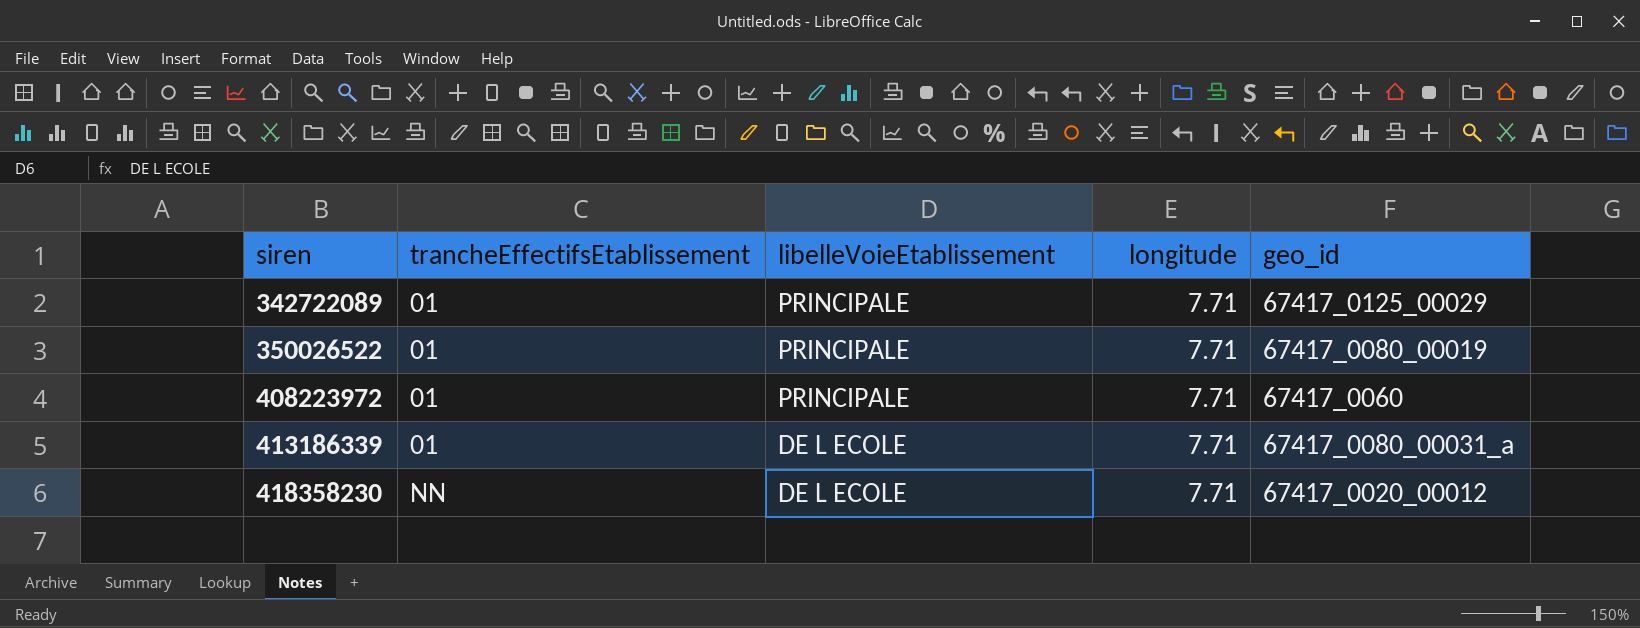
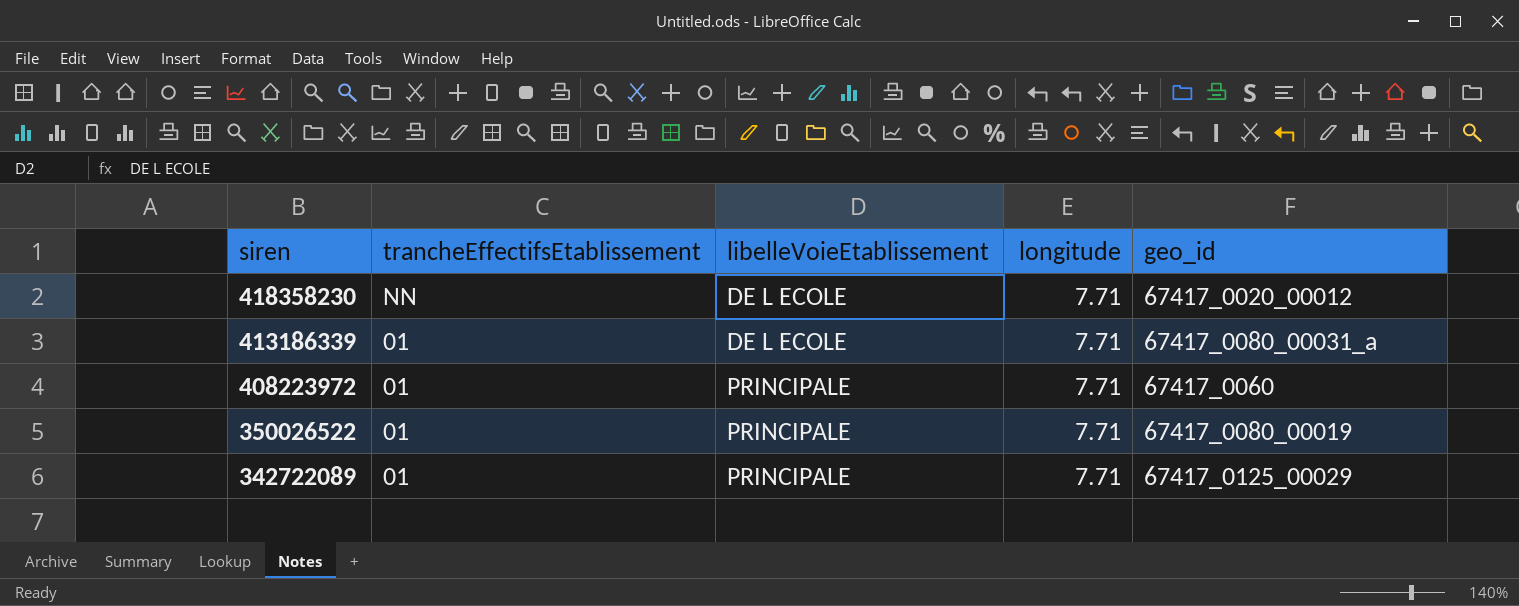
row order: siren ascending -> siren descending

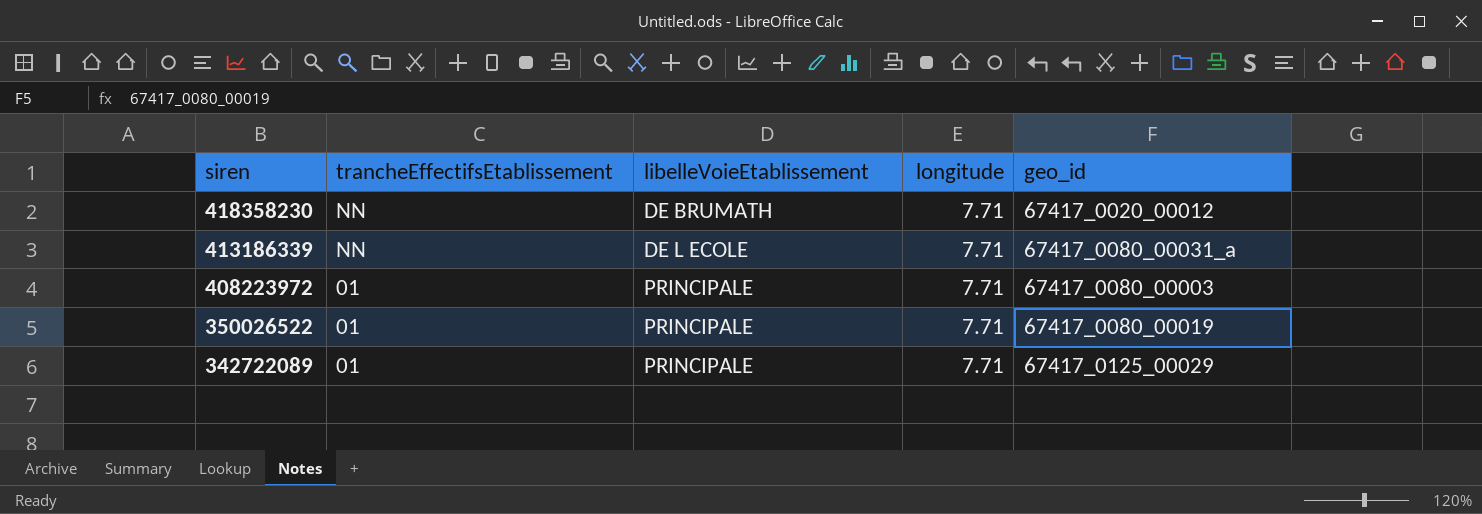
418358230 | libelleVoieEtablissement: DE L ECOLE -> DE BRUMATH
413186339 | trancheEffectifsEtablissement: 01 -> NN
408223972 | geo_id: 67417_0060 -> 67417_0080_00003

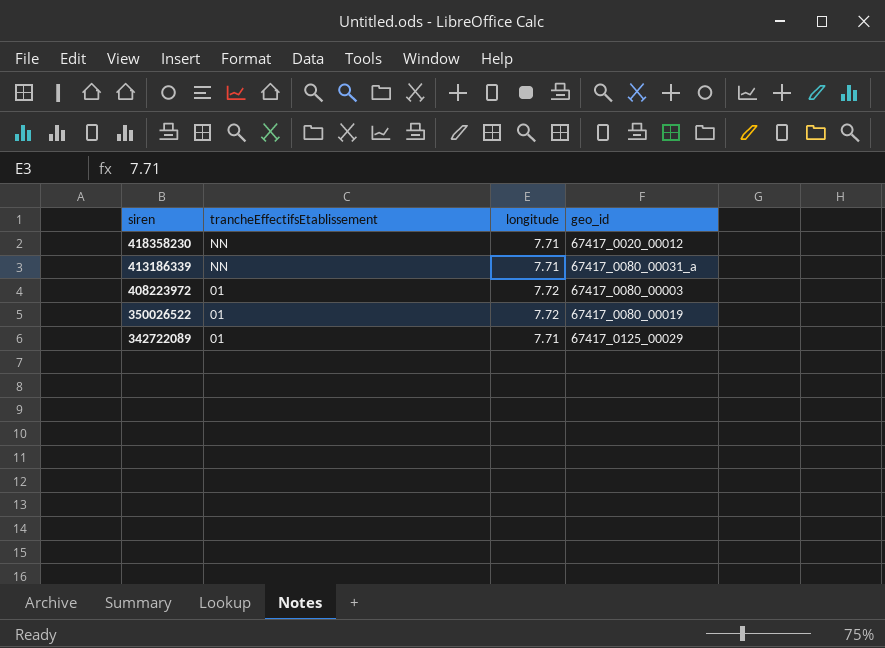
column libelleVoieEtablissement | position: 3 -> none
408223972 | longitude: 7.71 -> 7.72
350026522 | longitude: 7.71 -> 7.72

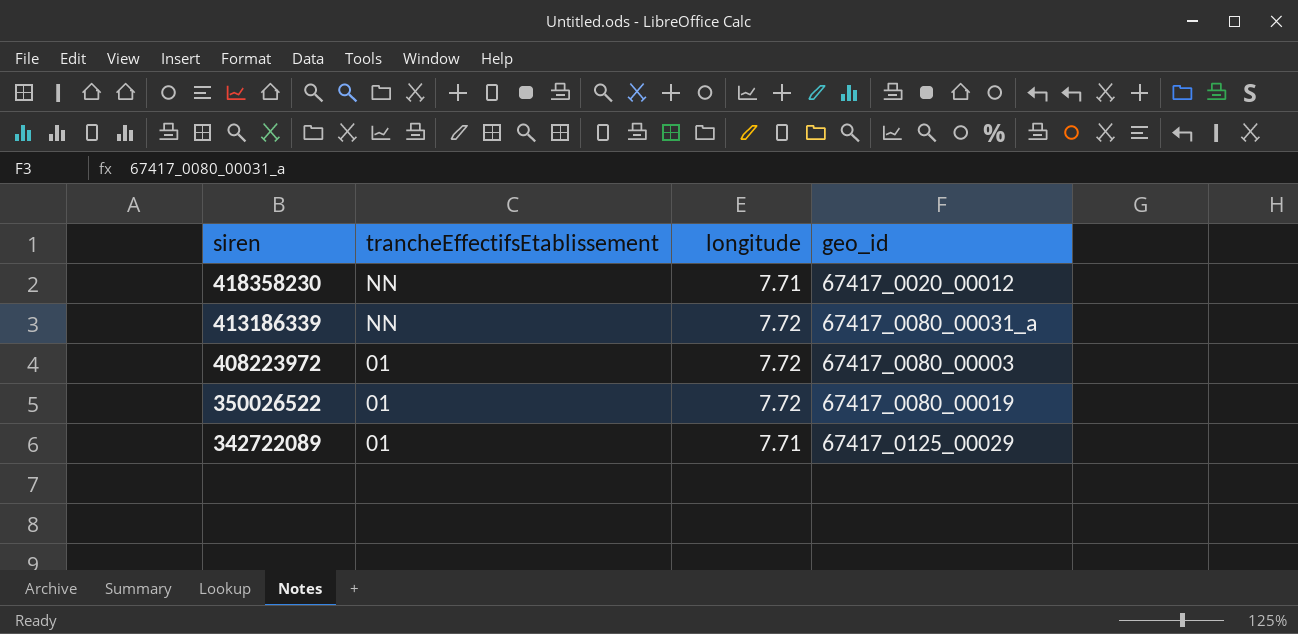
413186339 | longitude: 7.71 -> 7.72

